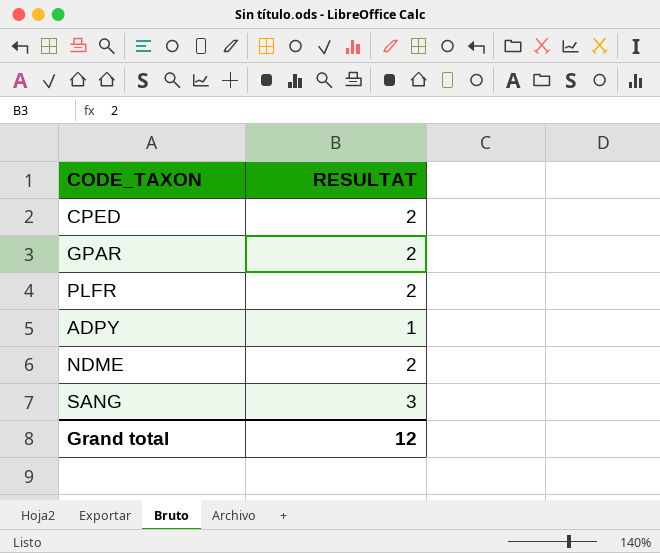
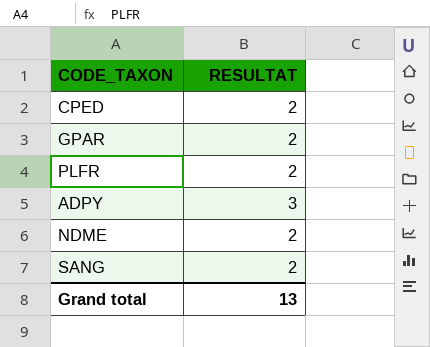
ADPY | RESULTAT: 1 -> 3
SANG | RESULTAT: 3 -> 2
Grand total | RESULTAT: 12 -> 13

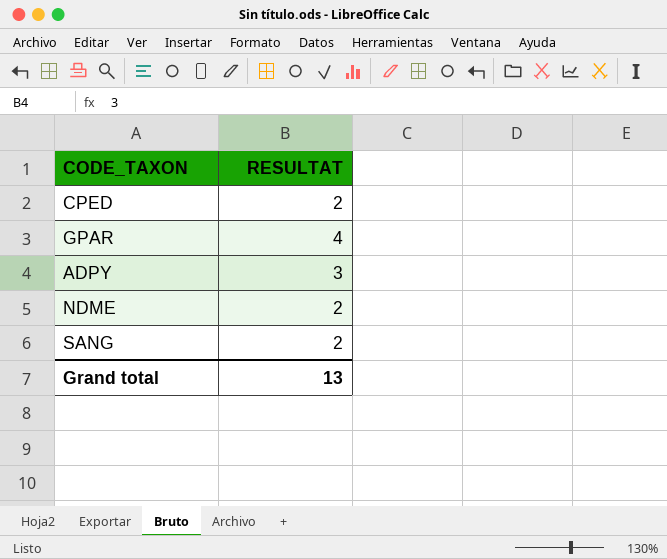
row PLFR: 2 -> none
GPAR | RESULTAT: 2 -> 4

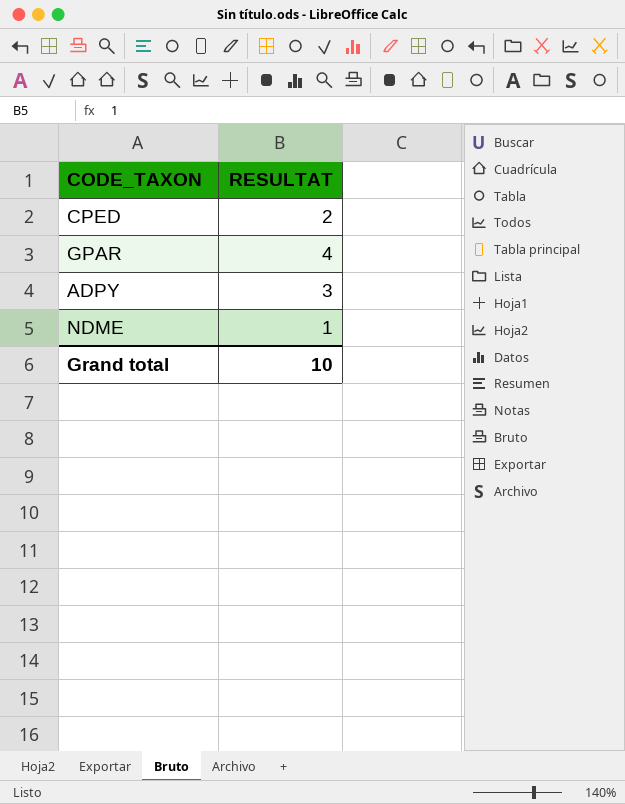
row SANG: 2 -> none
NDME | RESULTAT: 2 -> 1
Grand total | RESULTAT: 13 -> 10

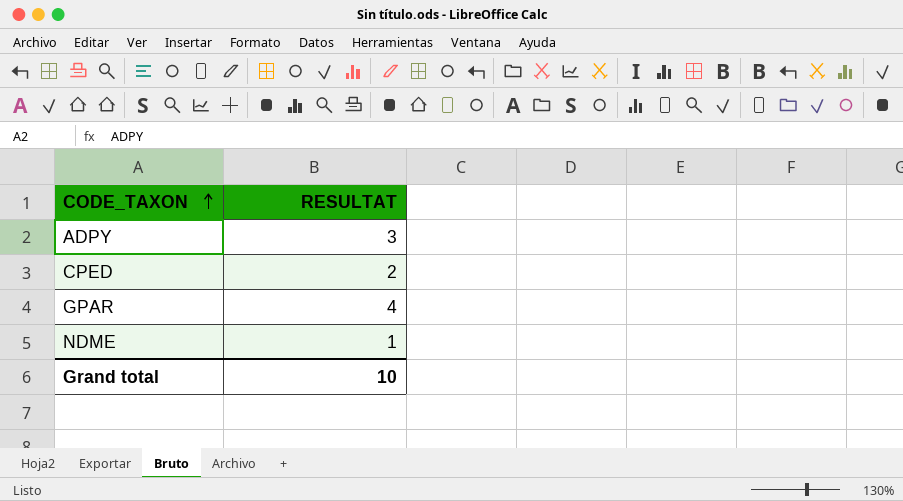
row order: none -> CODE_TAXON ascending

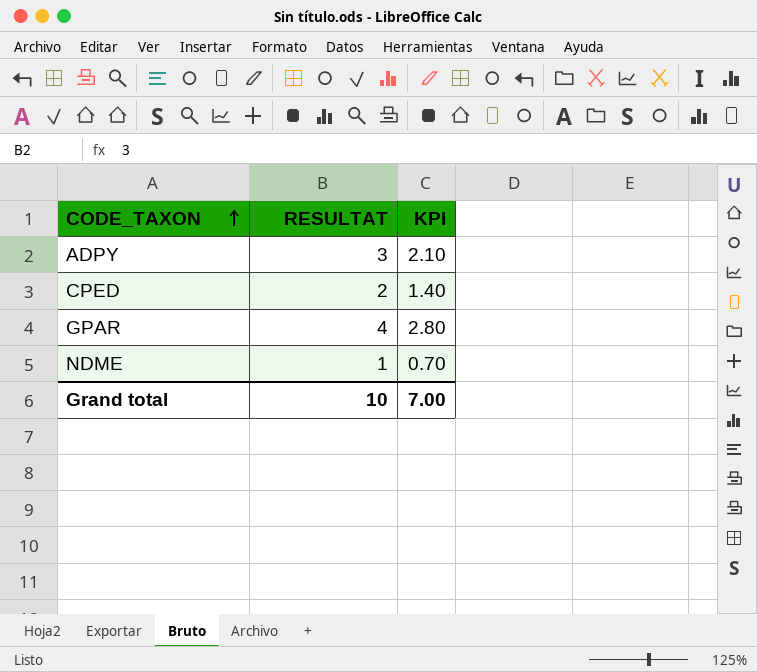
column KPI | formula: none -> [RESULTAT] * 0.7

